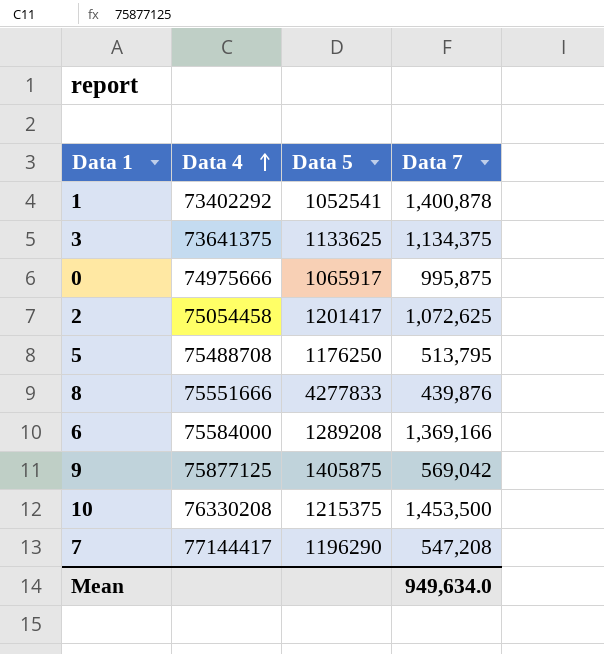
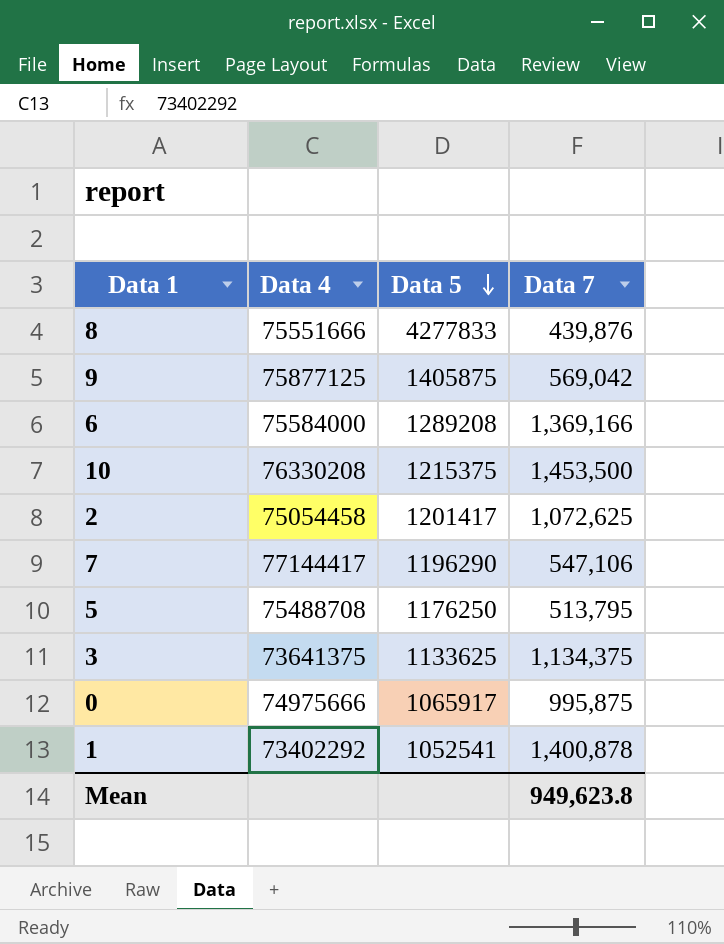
row order: Data 4 ascending -> Data 5 descending
7 | Data 7: 547,208 -> 547,106
Mean | Data 7: 949,634.0 -> 949,623.8

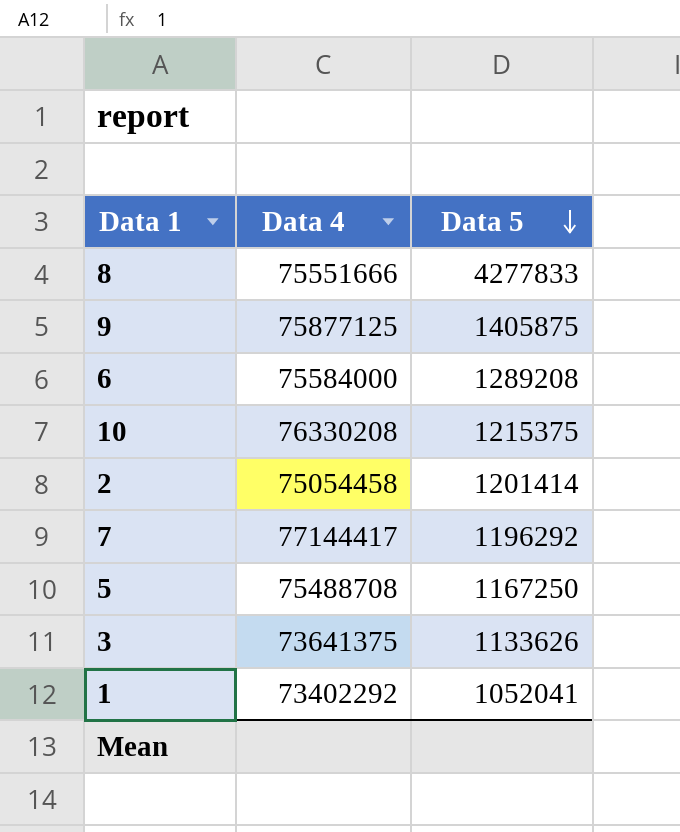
column Data 7 | position: 4 -> none
row 0: 74975666 | 1065917 | 995,875 -> none
2 | Data 5: 1201417 -> 1201414
7 | Data 5: 1196290 -> 1196292
5 | Data 5: 1176250 -> 1167250
3 | Data 5: 1133625 -> 1133626
1 | Data 5: 1052541 -> 1052041

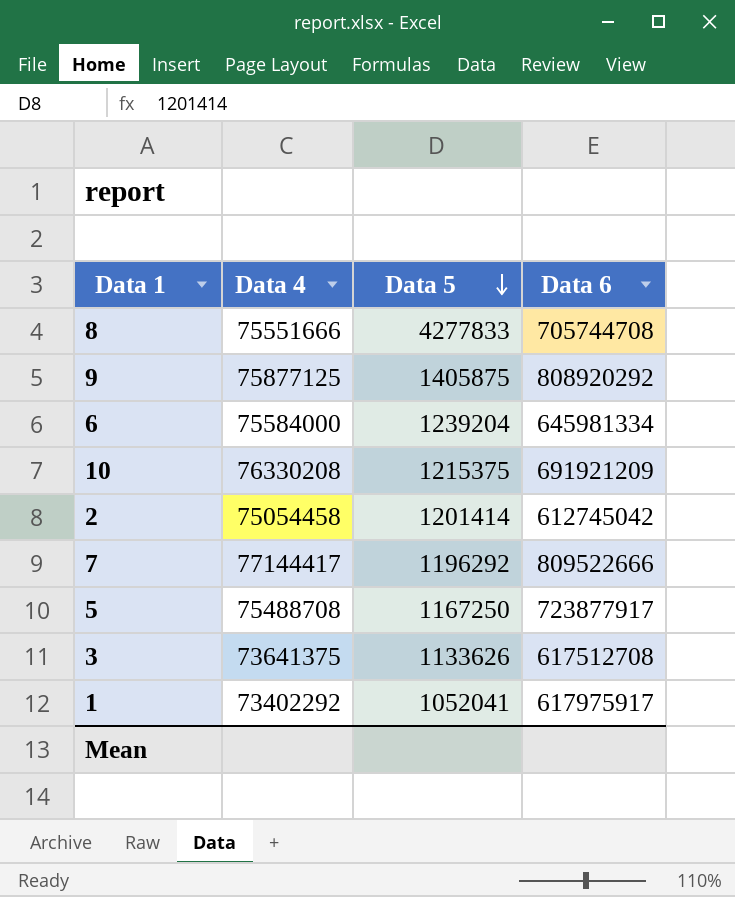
column Data 6 | position: none -> 4
6 | Data 5: 1289208 -> 1239204

